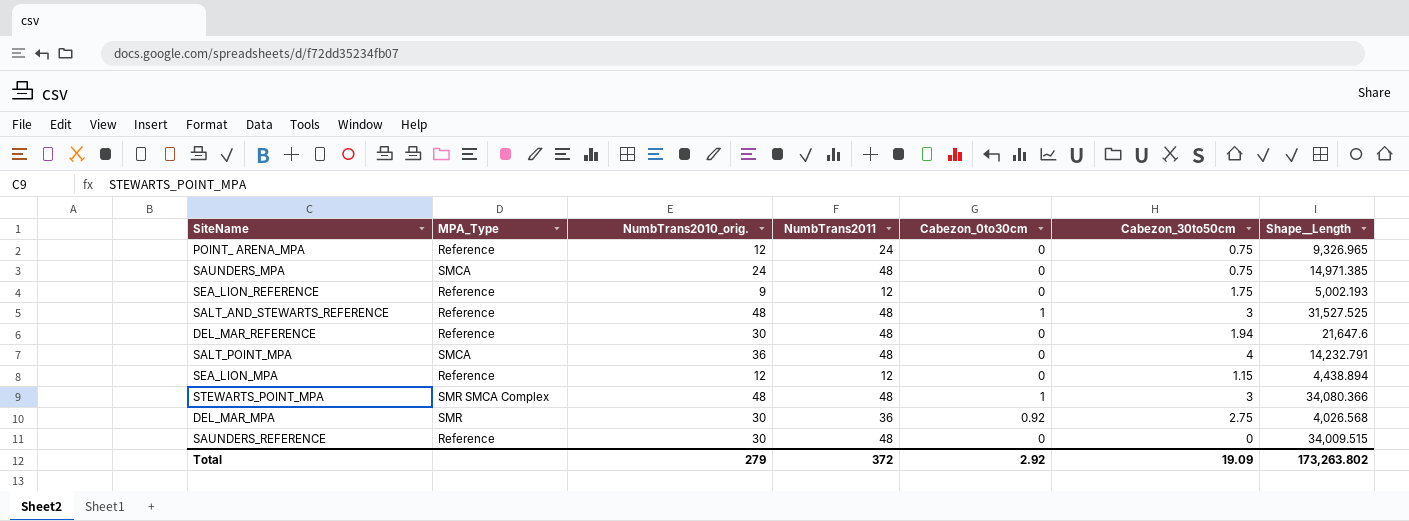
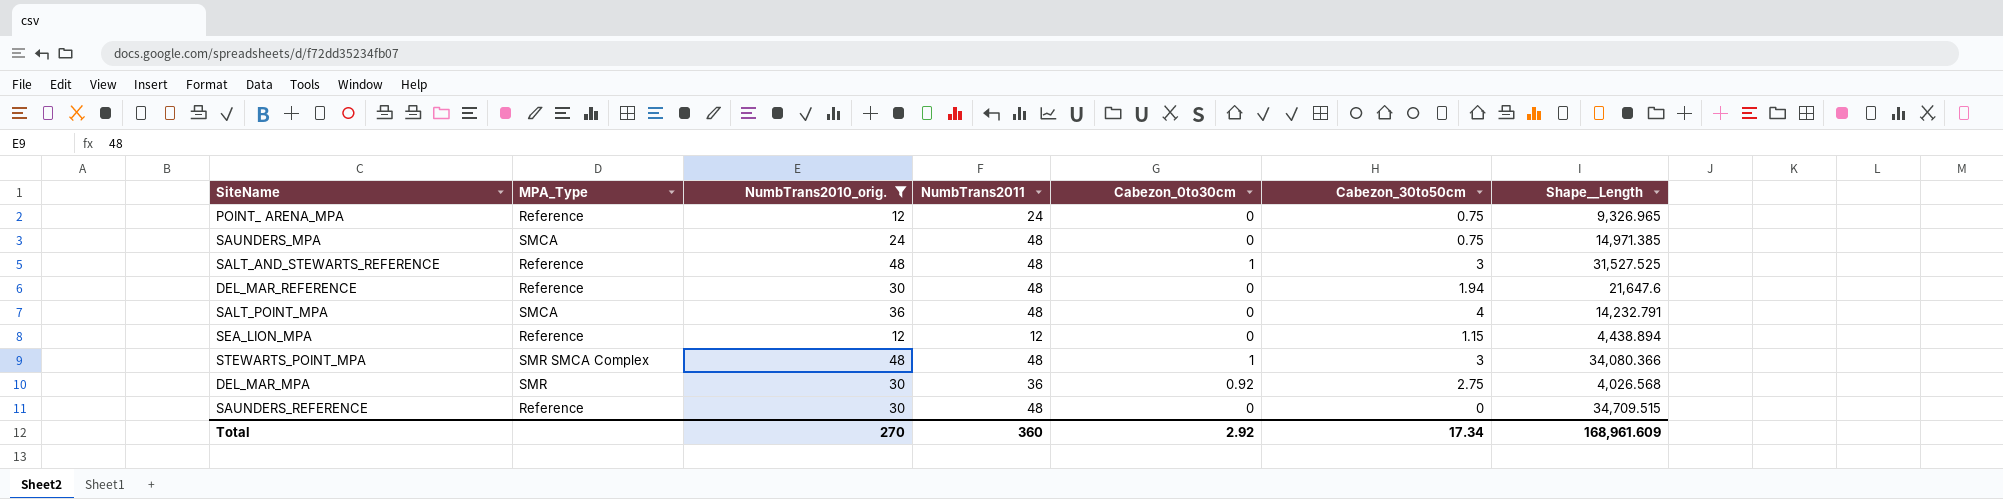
filter: none -> NumbTrans2010_orig. != 9
SAUNDERS_REFERENCE | Shape__Length: 34,009.515 -> 34,709.515
Total | NumbTrans2010_orig.: 279 -> 270
Total | NumbTrans2011: 372 -> 360
Total | Cabezon_30to50cm: 19.09 -> 17.34
Total | Shape__Length: 173,263.802 -> 168,961.609

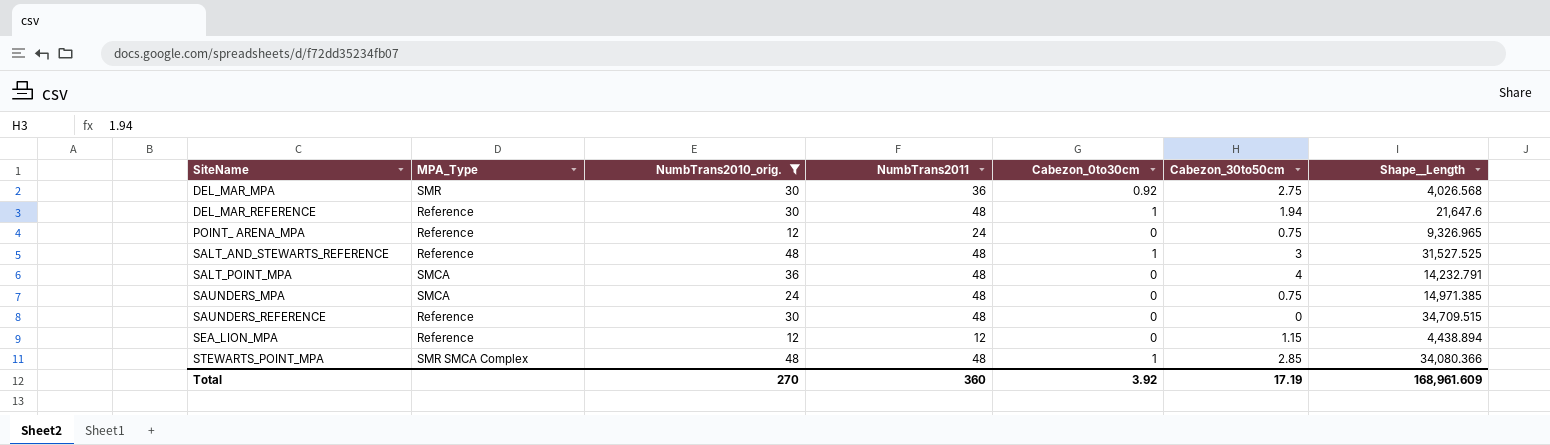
row order: none -> SiteName ascending
DEL_MAR_REFERENCE | Cabezon_0to30cm: 0 -> 1
STEWARTS_POINT_MPA | Cabezon_30to50cm: 3 -> 2.85
Total | Cabezon_0to30cm: 2.92 -> 3.92
Total | Cabezon_30to50cm: 17.34 -> 17.19

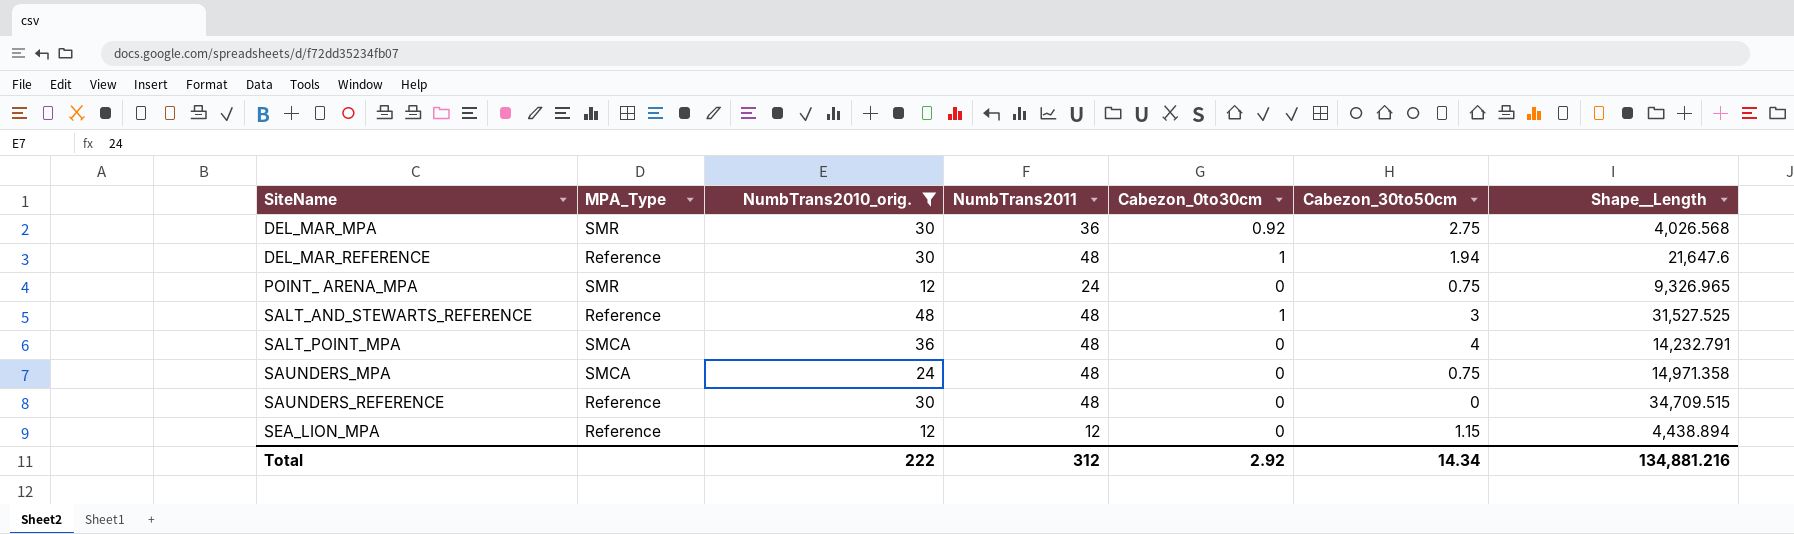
row STEWARTS_POINT_MPA: SMR SMCA Complex | 48 | 48 | 1 | 2.85 | 34,080.366 -> none
POINT_ ARENA_MPA | MPA_Type: Reference -> SMR
SAUNDERS_MPA | Shape__Length: 14,971.385 -> 14,971.358
Total | NumbTrans2010_orig.: 270 -> 222
Total | NumbTrans2011: 360 -> 312
Total | Cabezon_0to30cm: 3.92 -> 2.92
Total | Cabezon_30to50cm: 17.19 -> 14.34
Total | Shape__Length: 168,961.609 -> 134,881.216

